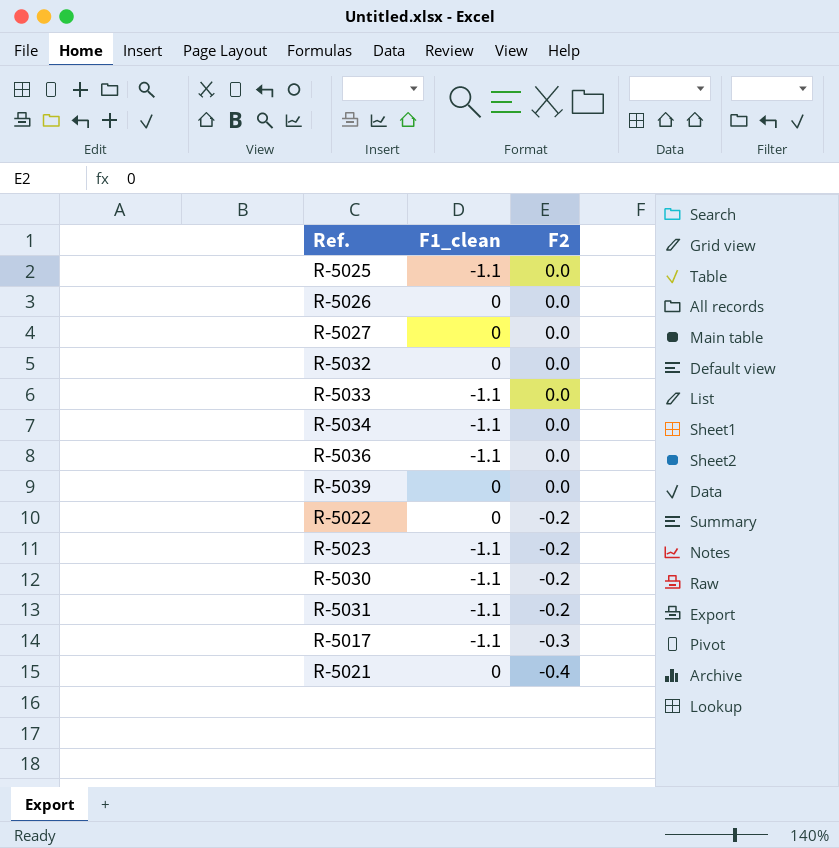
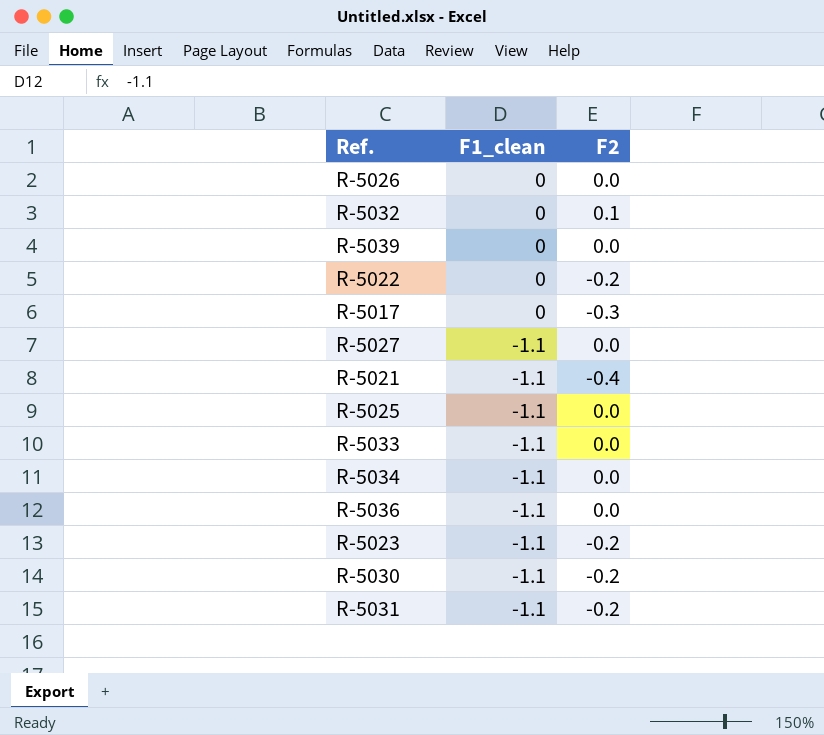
row order: F2 descending -> F1_clean descending
R-5032 | F2: 0.0 -> 0.1
R-5017 | F1_clean: -1.1 -> 0
R-5027 | F1_clean: 0 -> -1.1
R-5021 | F1_clean: 0 -> -1.1

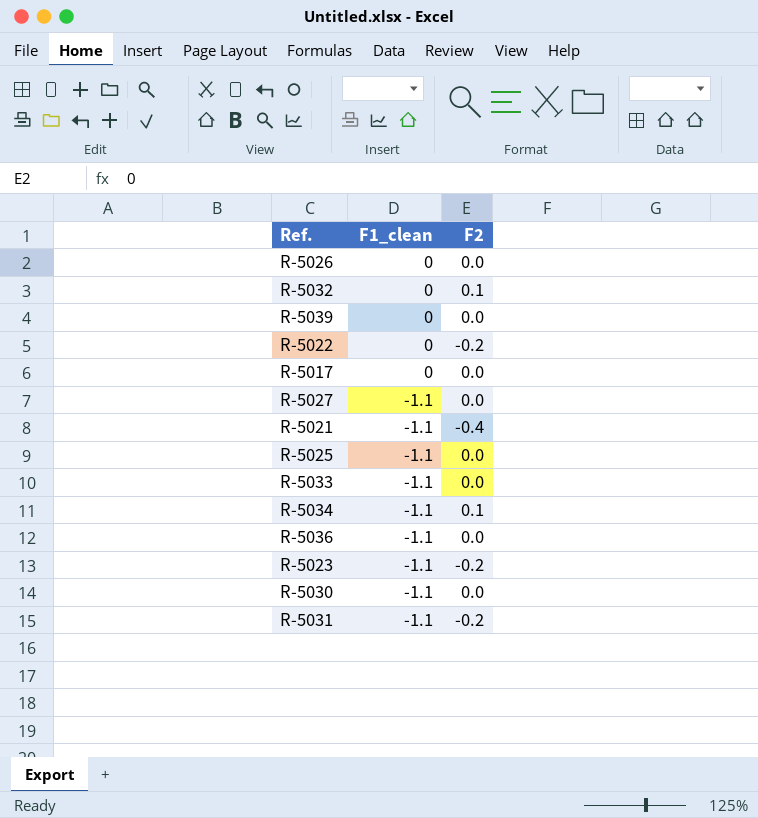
R-5017 | F2: -0.3 -> 0.0
R-5034 | F2: 0.0 -> 0.1
R-5030 | F2: -0.2 -> 0.0

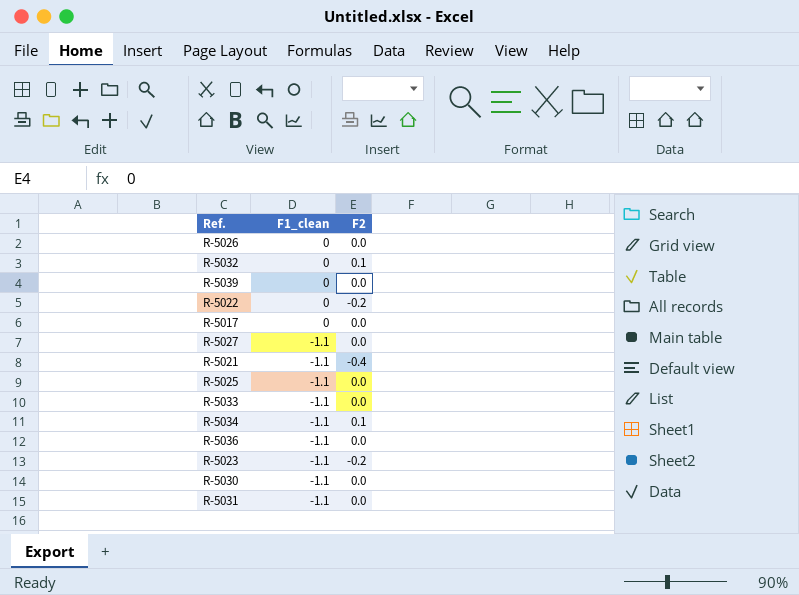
R-5031 | F2: -0.2 -> 0.0

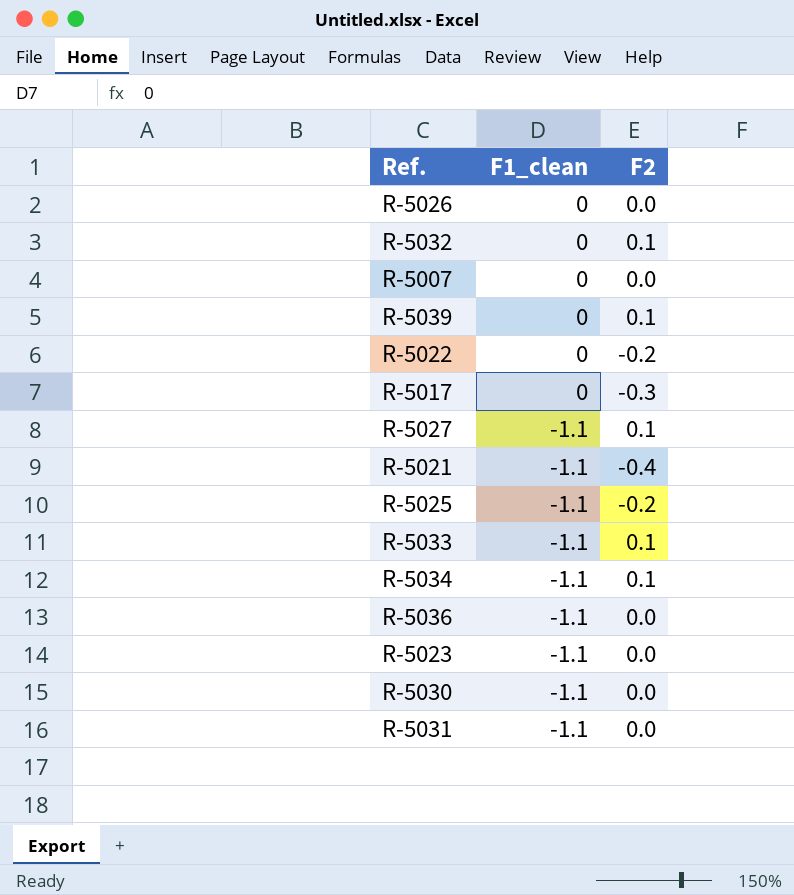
row R-5007: none -> 0 | 0.0
R-5039 | F2: 0.0 -> 0.1
R-5017 | F2: 0.0 -> -0.3
R-5027 | F2: 0.0 -> 0.1
R-5025 | F2: 0.0 -> -0.2
R-5033 | F2: 0.0 -> 0.1
R-5023 | F2: -0.2 -> 0.0

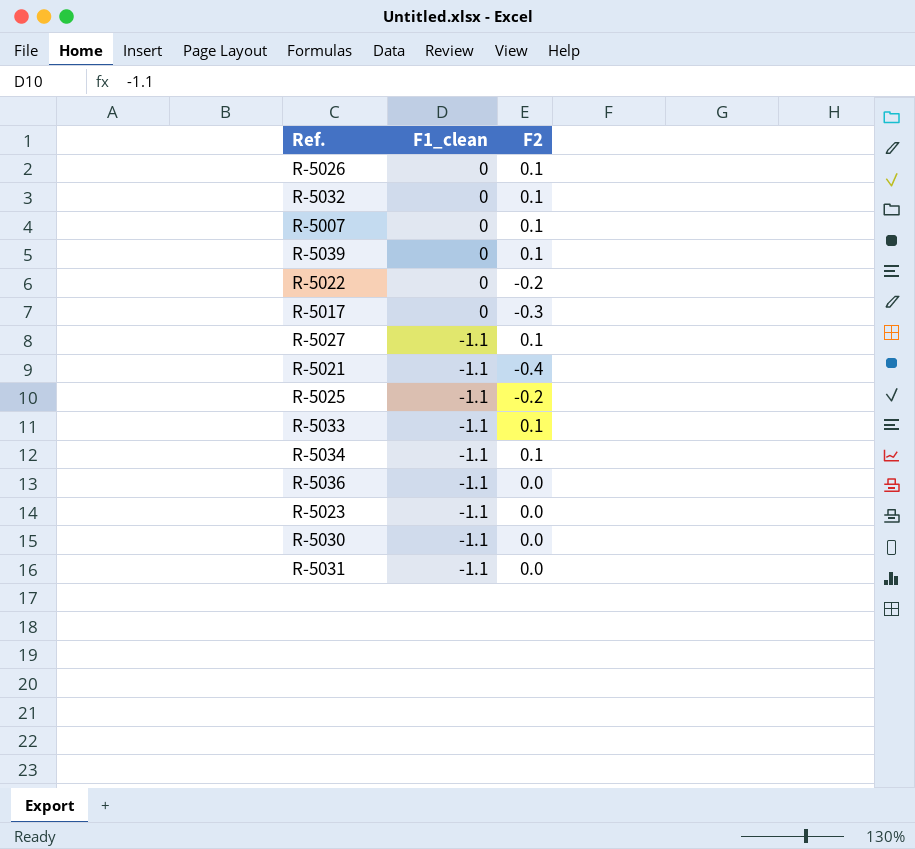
R-5026 | F2: 0.0 -> 0.1
R-5007 | F2: 0.0 -> 0.1

